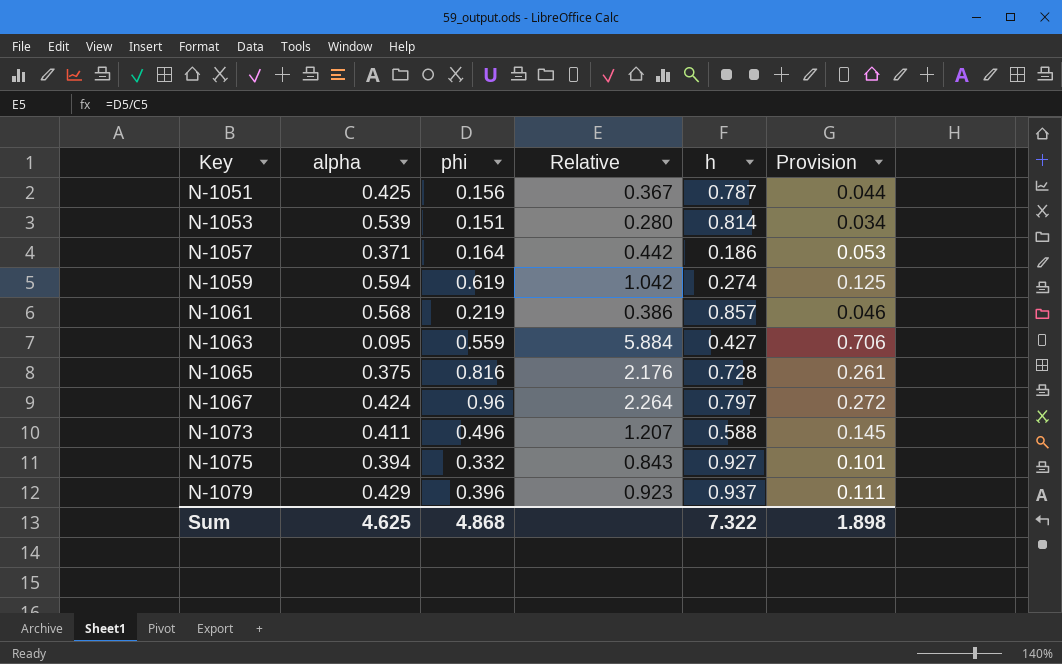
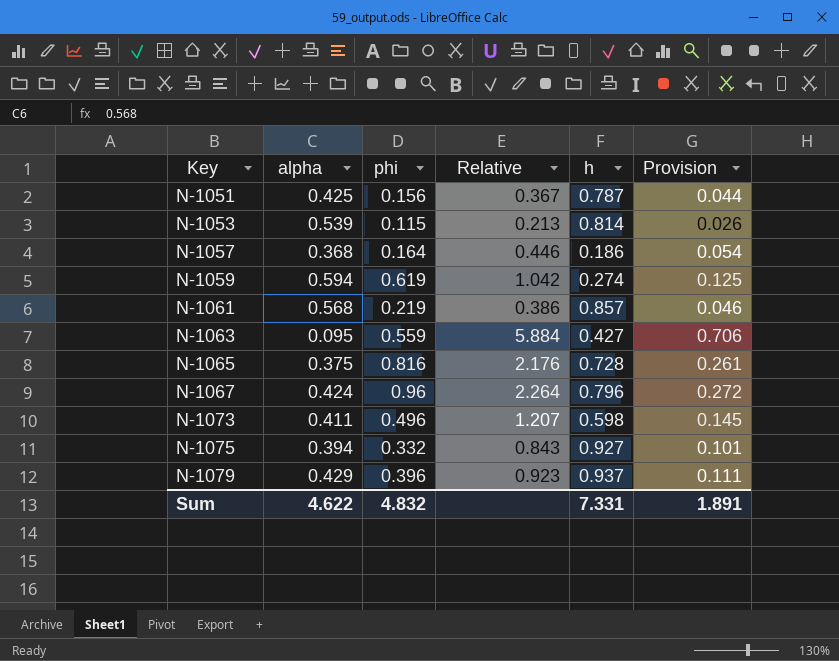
N-1053 | phi: 0.151 -> 0.115
N-1053 | Relative: 0.280 -> 0.213
N-1053 | Provision: 0.034 -> 0.026
N-1057 | alpha: 0.371 -> 0.368
N-1057 | Relative: 0.442 -> 0.446
N-1057 | Provision: 0.053 -> 0.054
N-1067 | h: 0.797 -> 0.796
N-1073 | h: 0.588 -> 0.598
Sum | alpha: 4.625 -> 4.622
Sum | phi: 4.868 -> 4.832
Sum | h: 7.322 -> 7.331
Sum | Provision: 1.898 -> 1.891

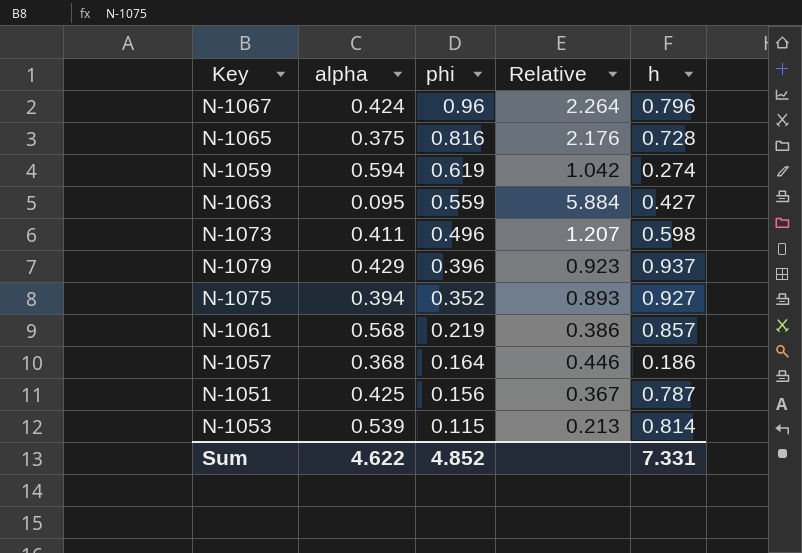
row order: Key ascending -> phi descending
column Provision | formula: [Relative] * 0.12 -> none
N-1075 | phi: 0.332 -> 0.352
N-1075 | Relative: 0.843 -> 0.893
Sum | phi: 4.832 -> 4.852

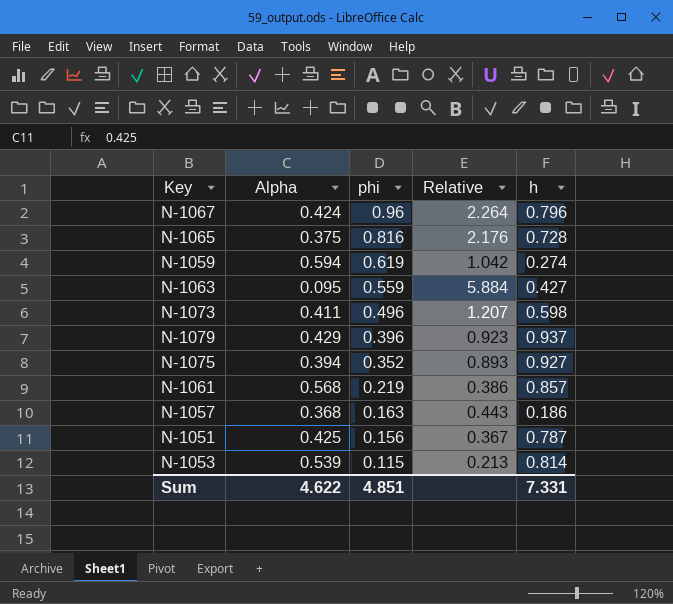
column name: alpha -> Alpha
N-1057 | phi: 0.164 -> 0.163
N-1057 | Relative: 0.446 -> 0.443
Sum | phi: 4.852 -> 4.851

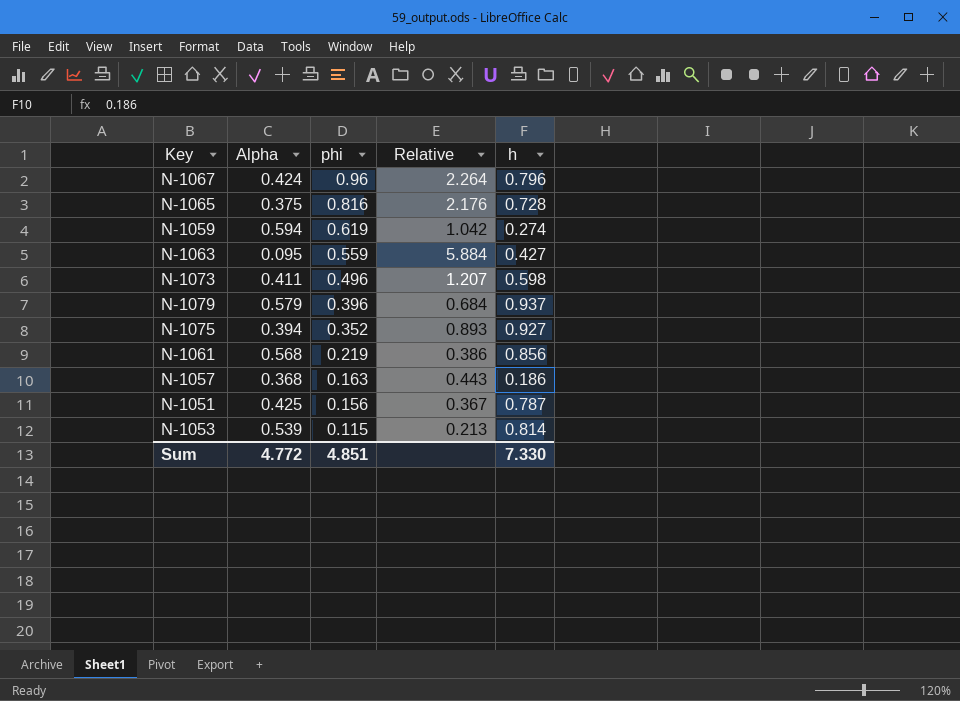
N-1079 | Alpha: 0.429 -> 0.579
N-1079 | Relative: 0.923 -> 0.684
N-1061 | h: 0.857 -> 0.856
Sum | Alpha: 4.622 -> 4.772
Sum | h: 7.331 -> 7.330

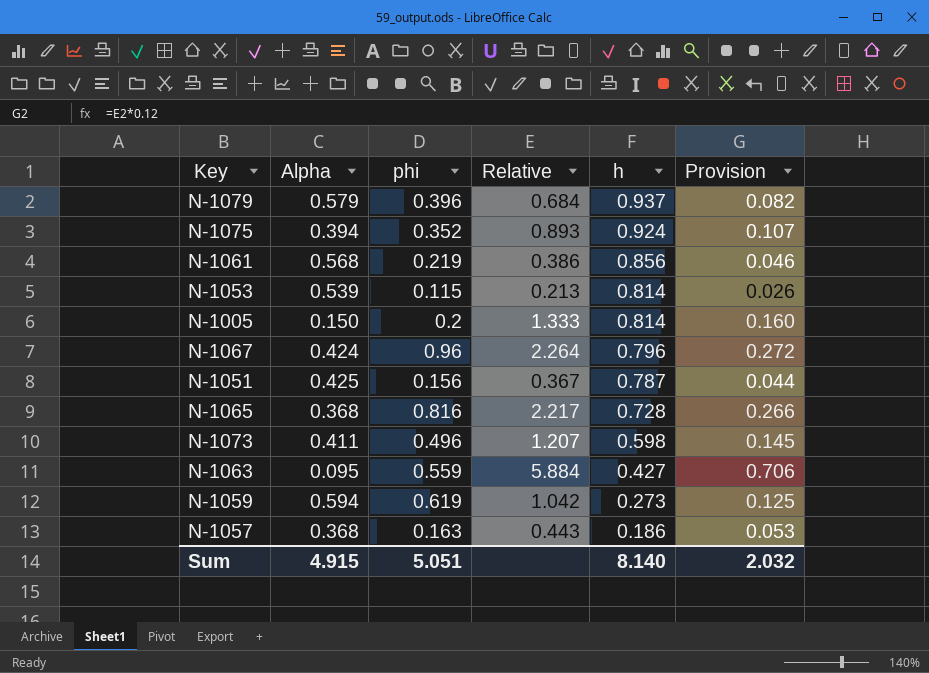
row order: phi descending -> h descending
column Provision | formula: none -> [Relative] * 0.12
N-1075 | h: 0.927 -> 0.924
row N-1005: none -> 0.150 | 0.2 | 1.333 | 0.814 | 0.160
N-1065 | Alpha: 0.375 -> 0.368
N-1065 | Relative: 2.176 -> 2.217
N-1059 | h: 0.274 -> 0.273
Sum | Alpha: 4.772 -> 4.915
Sum | phi: 4.851 -> 5.051
Sum | h: 7.330 -> 8.140

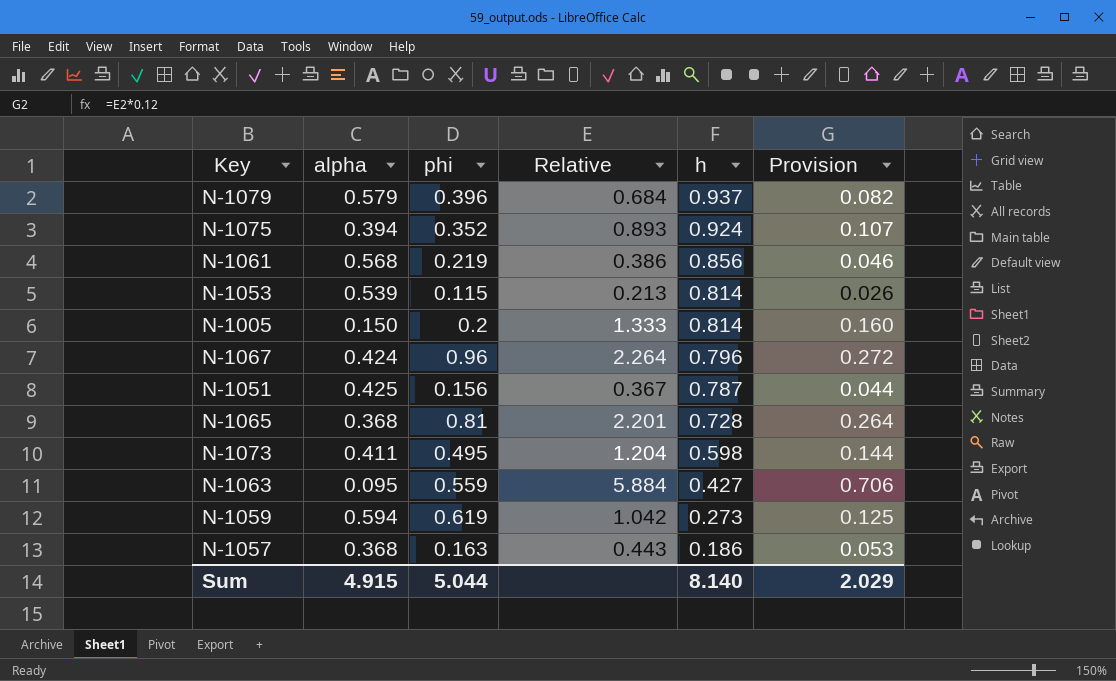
column name: Alpha -> alpha
N-1065 | phi: 0.816 -> 0.81
N-1065 | Relative: 2.217 -> 2.201
N-1065 | Provision: 0.266 -> 0.264
N-1073 | phi: 0.496 -> 0.495
N-1073 | Relative: 1.207 -> 1.204
N-1073 | Provision: 0.145 -> 0.144
Sum | phi: 5.051 -> 5.044
Sum | Provision: 2.032 -> 2.029

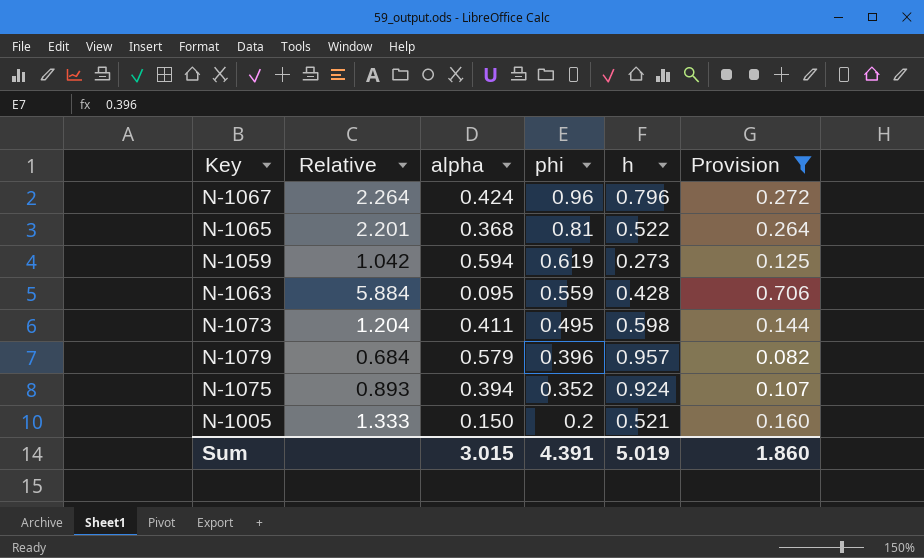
filter: none -> Provision >= 0.082
row order: h descending -> phi descending
column Relative | position: 4 -> 2
N-1065 | h: 0.728 -> 0.522
N-1063 | h: 0.427 -> 0.428
N-1079 | h: 0.937 -> 0.957
N-1005 | h: 0.814 -> 0.521
Sum | alpha: 4.915 -> 3.015
Sum | phi: 5.044 -> 4.391
Sum | h: 8.140 -> 5.019
Sum | Provision: 2.029 -> 1.860

